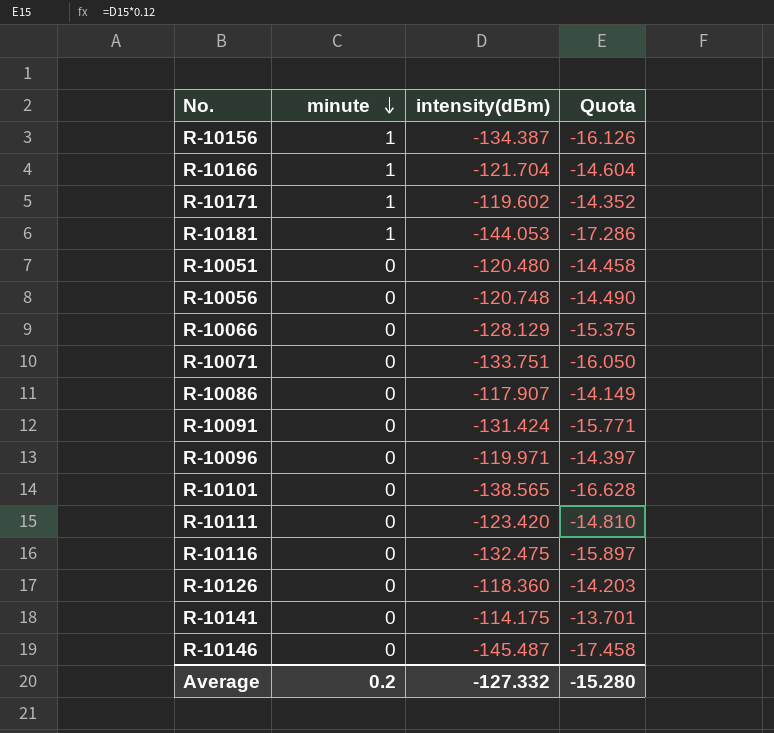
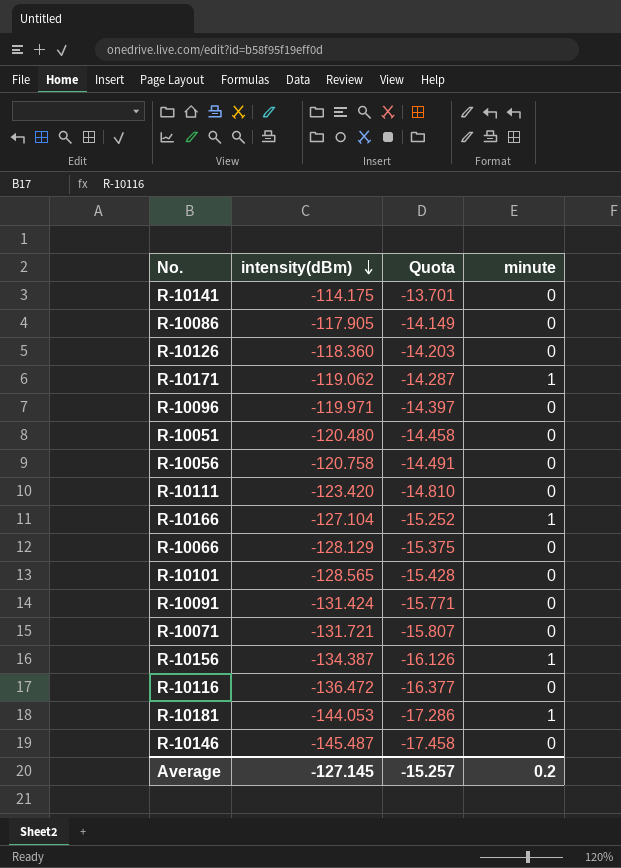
row order: minute descending -> intensity(dBm) descending
column minute | position: 2 -> 4
R-10086 | intensity(dBm): -117.907 -> -117.905
R-10171 | intensity(dBm): -119.602 -> -119.062
R-10171 | Quota: -14.352 -> -14.287
R-10056 | intensity(dBm): -120.748 -> -120.758
R-10056 | Quota: -14.490 -> -14.491
R-10166 | intensity(dBm): -121.704 -> -127.104
R-10166 | Quota: -14.604 -> -15.252
R-10101 | intensity(dBm): -138.565 -> -128.565
R-10101 | Quota: -16.628 -> -15.428
R-10071 | intensity(dBm): -133.751 -> -131.721
R-10071 | Quota: -16.050 -> -15.807
R-10116 | intensity(dBm): -132.475 -> -136.472
R-10116 | Quota: -15.897 -> -16.377
Average | intensity(dBm): -127.332 -> -127.145
Average | Quota: -15.280 -> -15.257

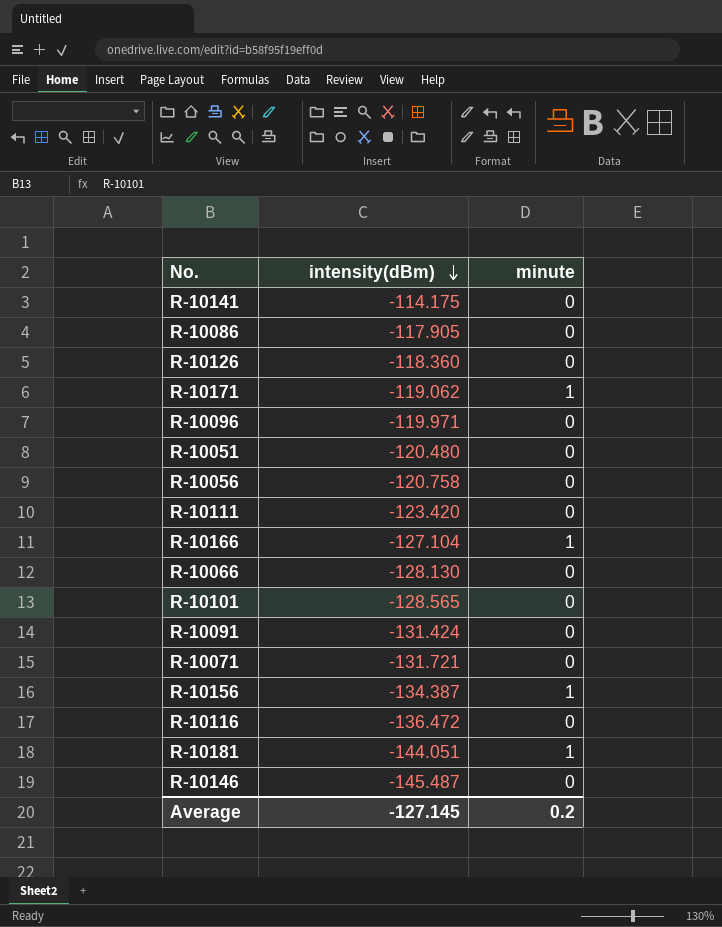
column Quota | formula: [intensity(dBm)] * 0.12 -> none
R-10066 | intensity(dBm): -128.129 -> -128.130
R-10181 | intensity(dBm): -144.053 -> -144.051

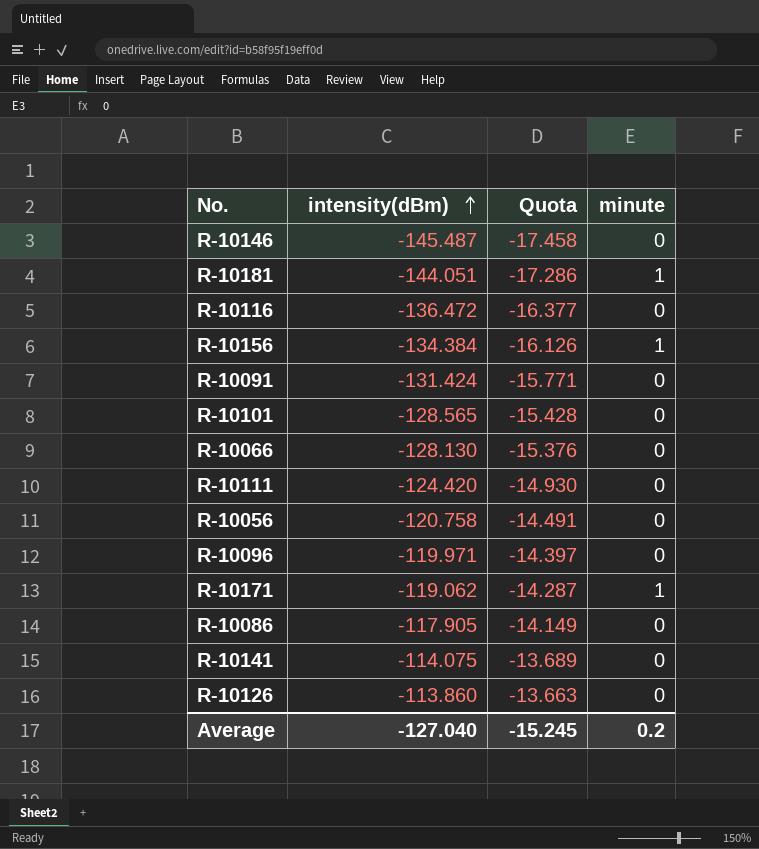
row order: intensity(dBm) descending -> intensity(dBm) ascending
column Quota | formula: none -> [intensity(dBm)] * 0.12
row R-10051: -120.480 | 0 -> none
row R-10166: -127.104 | 1 -> none
row R-10071: -131.721 | 0 -> none
R-10156 | intensity(dBm): -134.387 -> -134.384
R-10111 | intensity(dBm): -123.420 -> -124.420
R-10141 | intensity(dBm): -114.175 -> -114.075
R-10126 | intensity(dBm): -118.360 -> -113.860
Average | intensity(dBm): -127.145 -> -127.040

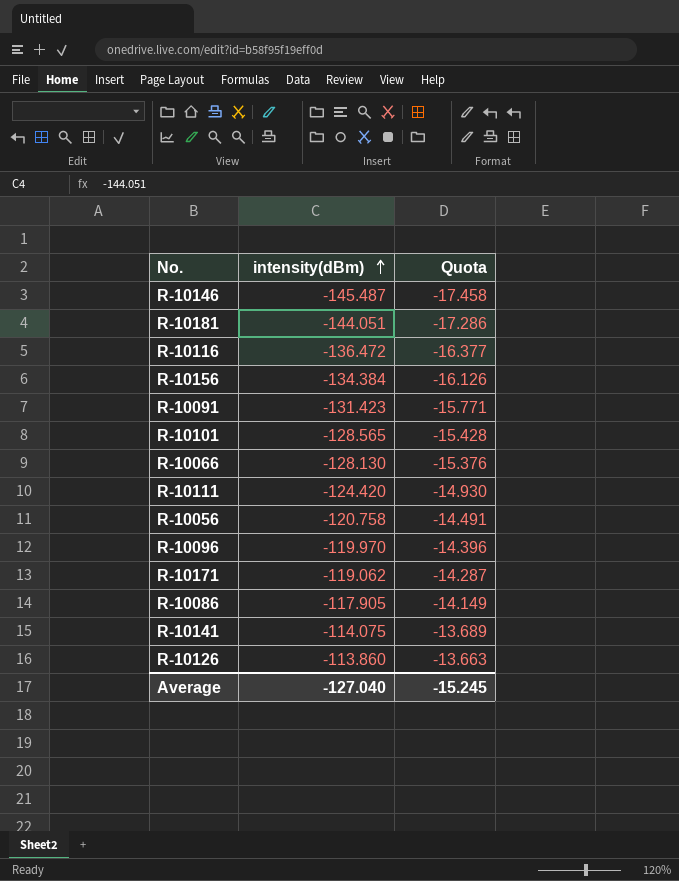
column minute | position: 4 -> none
R-10091 | intensity(dBm): -131.424 -> -131.423
R-10096 | intensity(dBm): -119.971 -> -119.970
R-10096 | Quota: -14.397 -> -14.396

